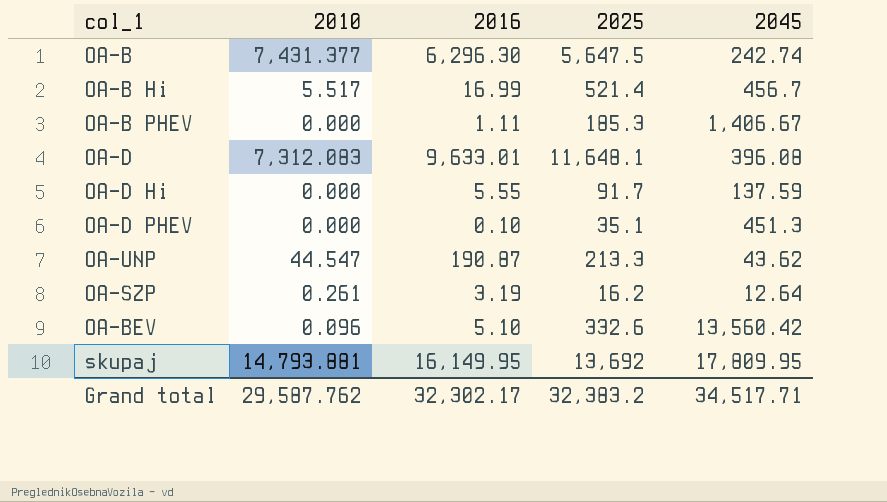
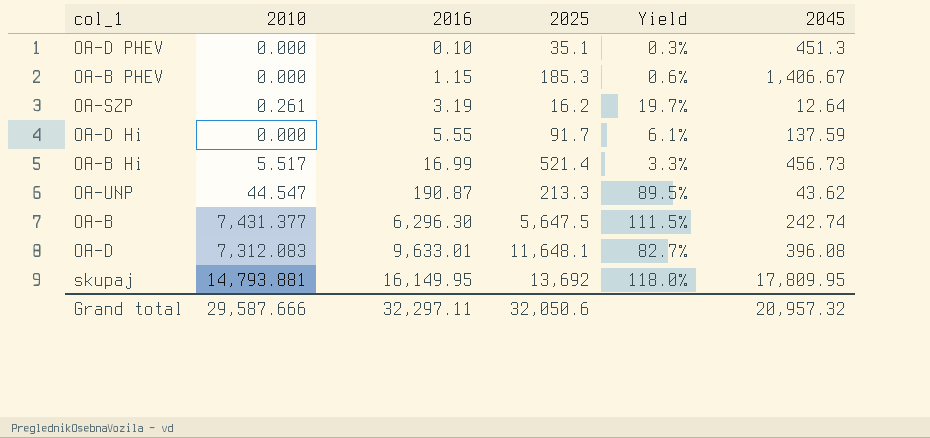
row order: none -> 2016 ascending
column Yield | formula: none -> [2016] / [2025]
row OA-BEV: 0.096 | 5.10 | 332.6 | 13,560.42 -> none
OA-B PHEV | 2016: 1.11 -> 1.15
OA-B Hi | 2045: 456.7 -> 456.73
Grand total | 2010: 29,587.762 -> 29,587.666
Grand total | 2016: 32,302.17 -> 32,297.11
Grand total | 2025: 32,383.2 -> 32,050.6
Grand total | 2045: 34,517.71 -> 20,957.32

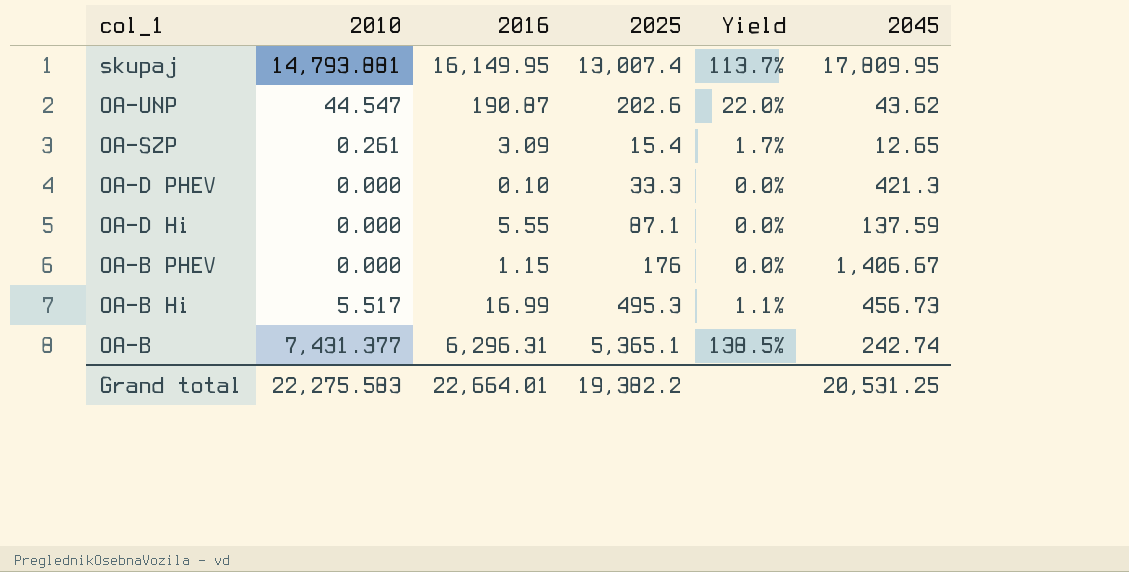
row order: 2016 ascending -> col_1 descending
column Yield | formula: [2016] / [2025] -> [2010] / [2025]
row OA-D: 7,312.083 | 9,633.01 | 11,648.1 | 82.7% | 396.08 -> none
skupaj | 2025: 13,692 -> 13,007.4
OA-UNP | 2025: 213.3 -> 202.6
OA-SZP | 2016: 3.19 -> 3.09
OA-SZP | 2025: 16.2 -> 15.4
OA-SZP | 2045: 12.64 -> 12.65
OA-D PHEV | 2025: 35.1 -> 33.3
OA-D PHEV | 2045: 451.3 -> 421.3
OA-D Hi | 2025: 91.7 -> 87.1
OA-B PHEV | 2025: 185.3 -> 176
OA-B Hi | 2025: 521.4 -> 495.3
OA-B | 2016: 6,296.30 -> 6,296.31
OA-B | 2025: 5,647.5 -> 5,365.1
Grand total | 2010: 29,587.666 -> 22,275.583
Grand total | 2016: 32,297.11 -> 22,664.01
Grand total | 2025: 32,050.6 -> 19,382.2
Grand total | 2045: 20,957.32 -> 20,531.25

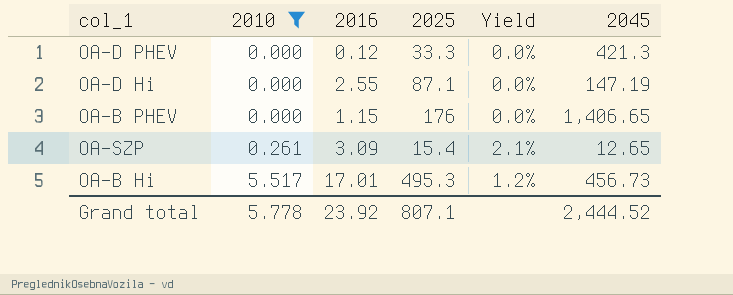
filter: none -> 2010 <= 5.517
row order: col_1 descending -> 2010 ascending
column Yield | formula: [2010] / [2025] -> [2010] / [2045]
OA-D PHEV | 2016: 0.10 -> 0.12
OA-D Hi | 2016: 5.55 -> 2.55
OA-D Hi | 2045: 137.59 -> 147.19
OA-B PHEV | 2045: 1,406.67 -> 1,406.65
OA-B Hi | 2016: 16.99 -> 17.01
Grand total | 2010: 22,275.583 -> 5.778
Grand total | 2016: 22,664.01 -> 23.92
Grand total | 2025: 19,382.2 -> 807.1
Grand total | 2045: 20,531.25 -> 2,444.52

